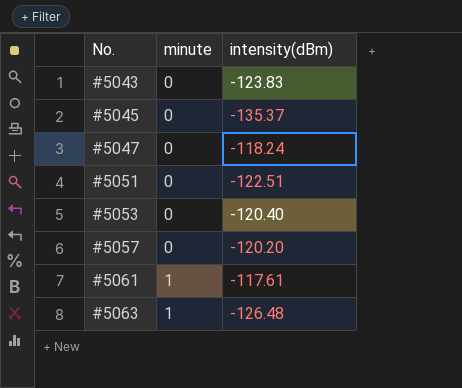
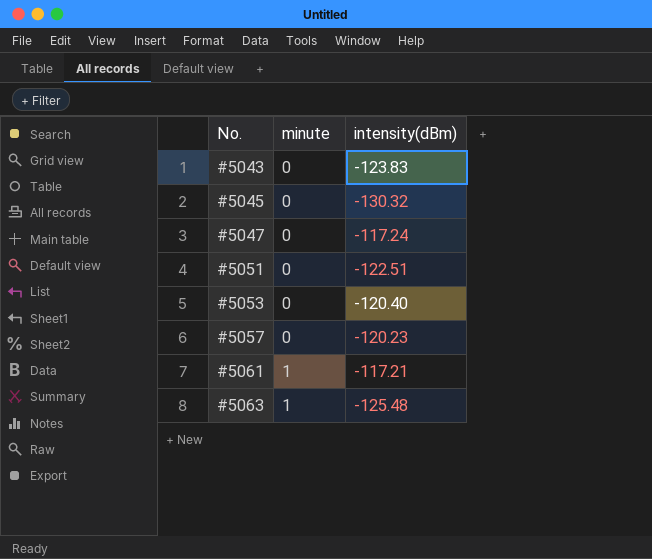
#5045 | intensity(dBm): -135.37 -> -130.32
#5047 | intensity(dBm): -118.24 -> -117.24
#5057 | intensity(dBm): -120.20 -> -120.23
#5061 | intensity(dBm): -117.61 -> -117.21
#5063 | intensity(dBm): -126.48 -> -125.48

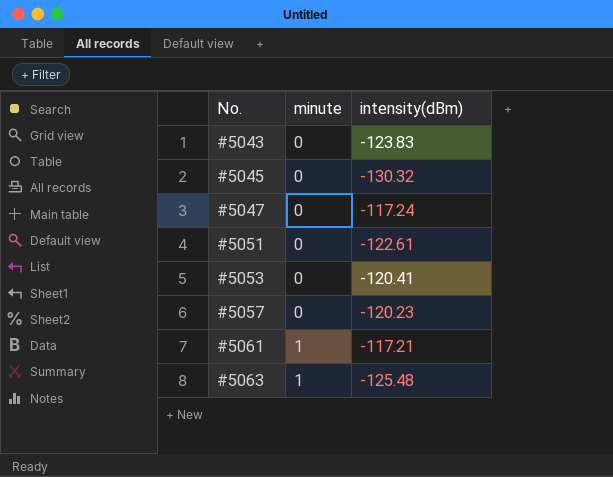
#5051 | intensity(dBm): -122.51 -> -122.61
#5053 | intensity(dBm): -120.40 -> -120.41

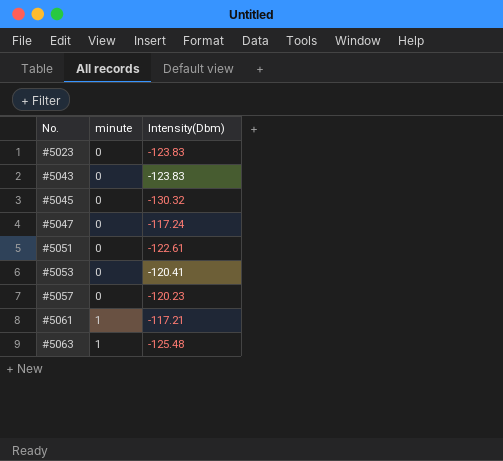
column name: intensity(dBm) -> Intensity(Dbm)
row #5023: none -> 0 | -123.83

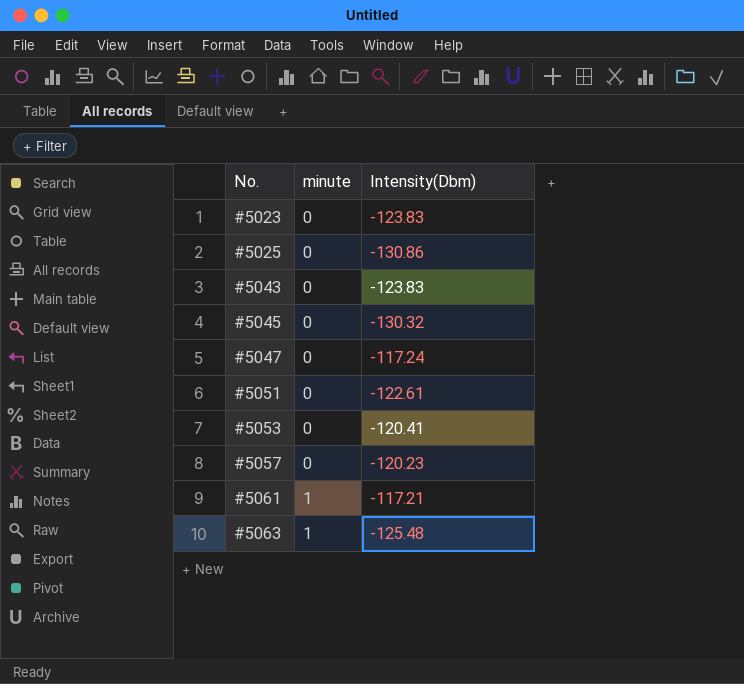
row #5025: none -> 0 | -130.86

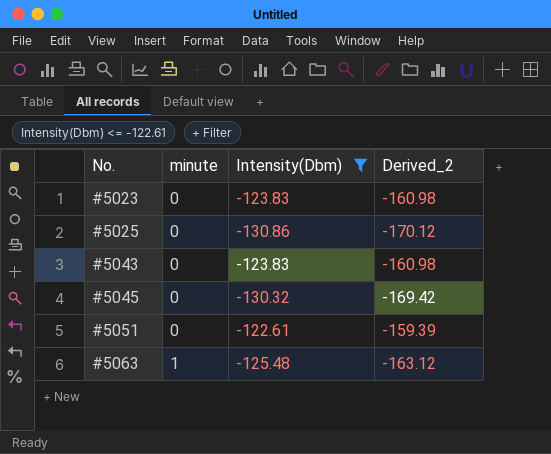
filter: none -> Intensity(Dbm) <= -122.61
column Derived_2 | formula: none -> [Intensity(Dbm)] * 1.3

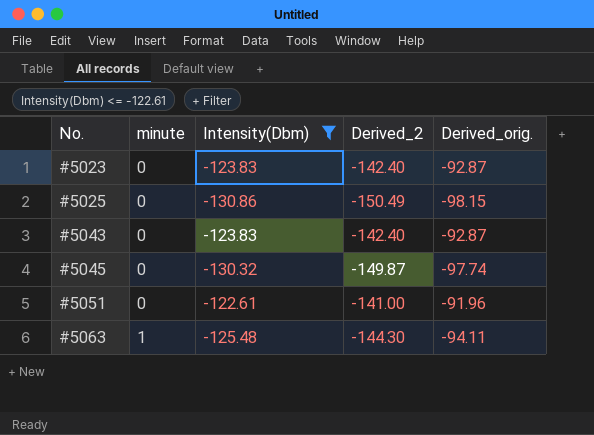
column Derived_2 | formula: [Intensity(Dbm)] * 1.3 -> [Intensity(Dbm)] * 1.15
column Derived_orig. | formula: none -> [Intensity(Dbm)] * 0.75

